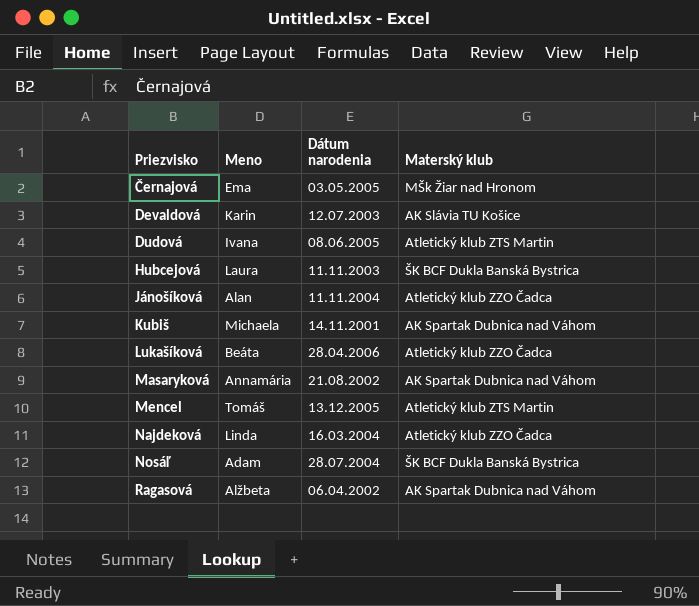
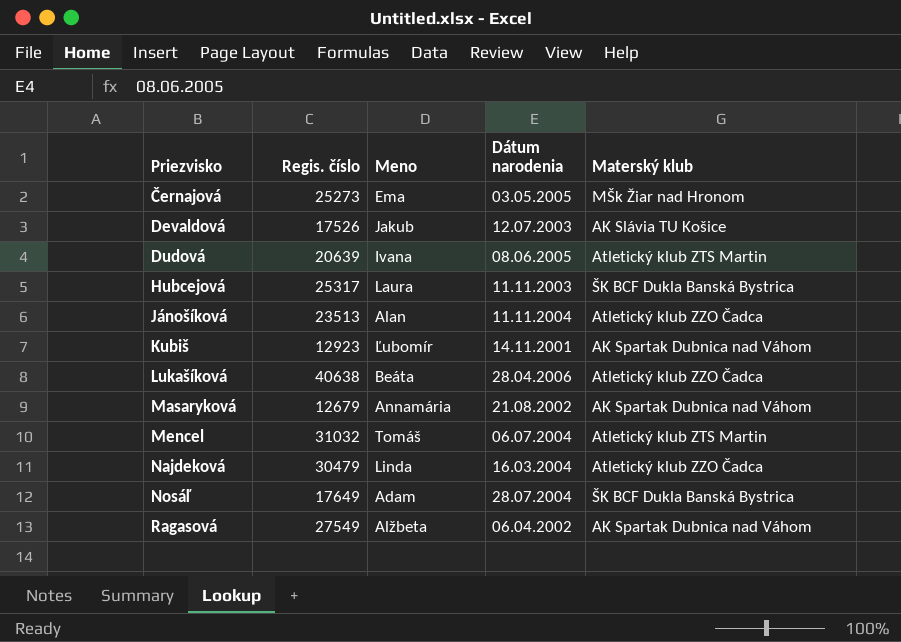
column Regis. číslo | position: none -> 2
Devaldová | Meno: Karin -> Jakub
Kubiš | Meno: Michaela -> Ľubomír
Mencel | Dátum narodenia: 13.12.2005 -> 06.07.2004

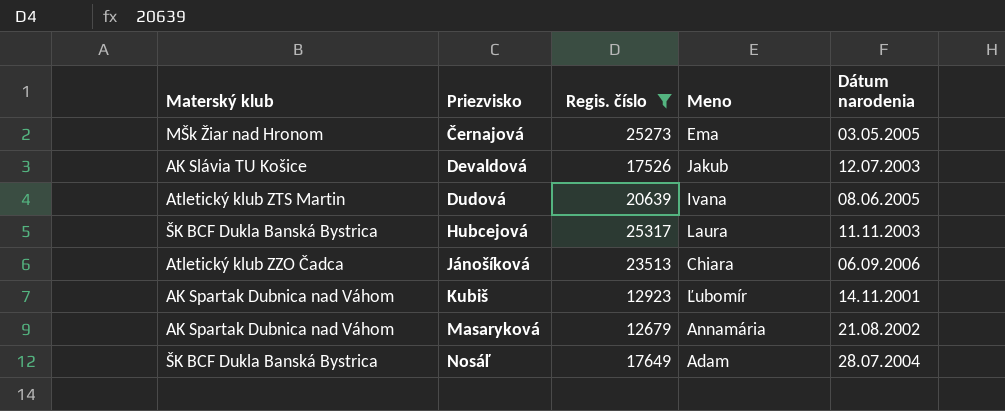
filter: none -> Regis. číslo <= 25317
column Materský klub | position: 5 -> 1
Jánošíková | Meno: Alan -> Chiara
Jánošíková | Dátum narodenia: 11.11.2004 -> 06.09.2006

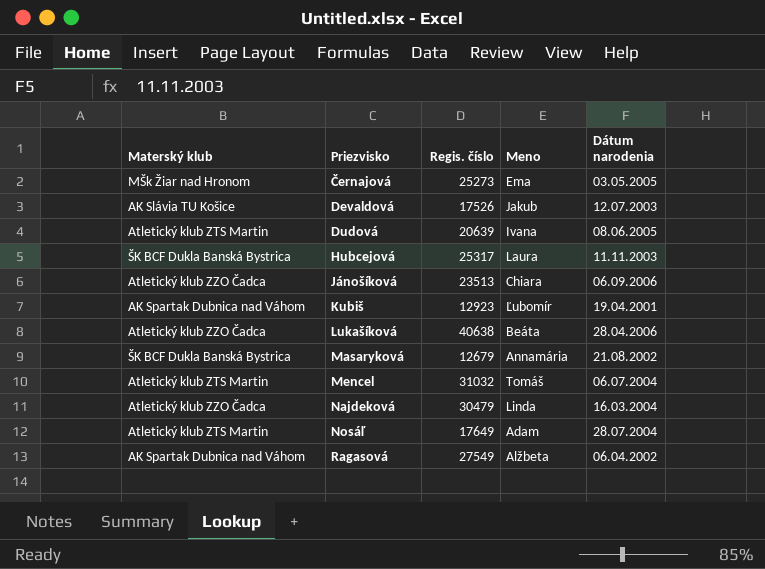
filter: Regis. číslo <= 25317 -> none
Kubiš | Dátum narodenia: 14.11.2001 -> 19.04.2001
Masaryková | Materský klub: AK Spartak Dubnica nad Váhom -> ŠK BCF Dukla Banská Bystrica
Nosáľ | Materský klub: ŠK BCF Dukla Banská Bystrica -> Atletický klub ZTS Martin

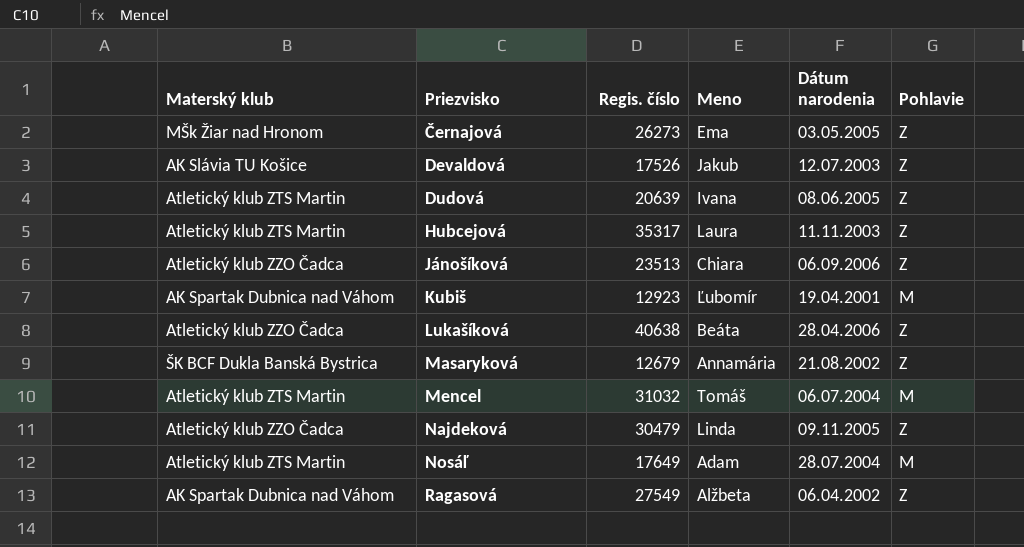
column Pohlavie | position: none -> 6
Černajová | Regis. číslo: 25273 -> 26273
Hubcejová | Materský klub: ŠK BCF Dukla Banská Bystrica -> Atletický klub ZTS Martin
Hubcejová | Regis. číslo: 25317 -> 35317
Najdeková | Dátum narodenia: 16.03.2004 -> 09.11.2005

